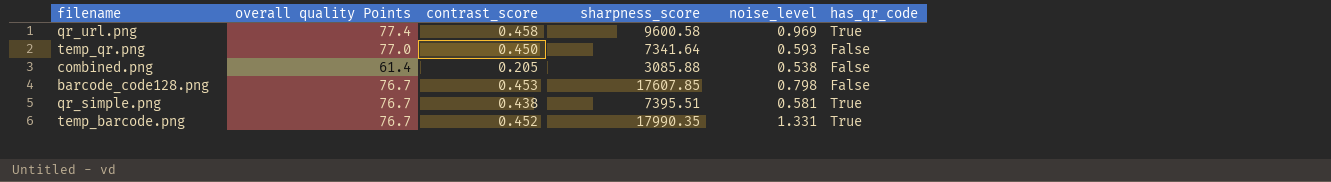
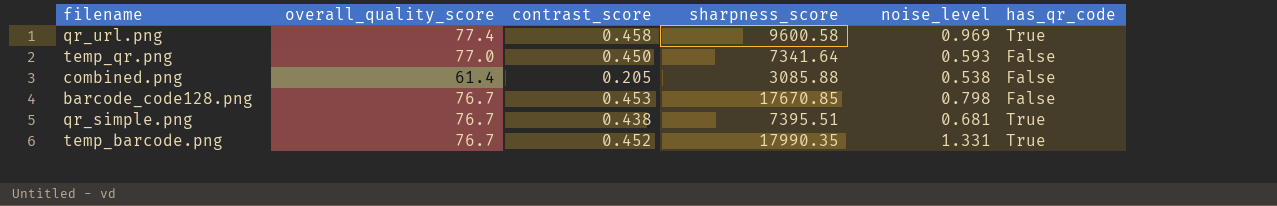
column name: overall quality Points -> overall_quality_score
barcode_code128.png | sharpness_score: 17607.85 -> 17670.85
qr_simple.png | noise_level: 0.581 -> 0.681

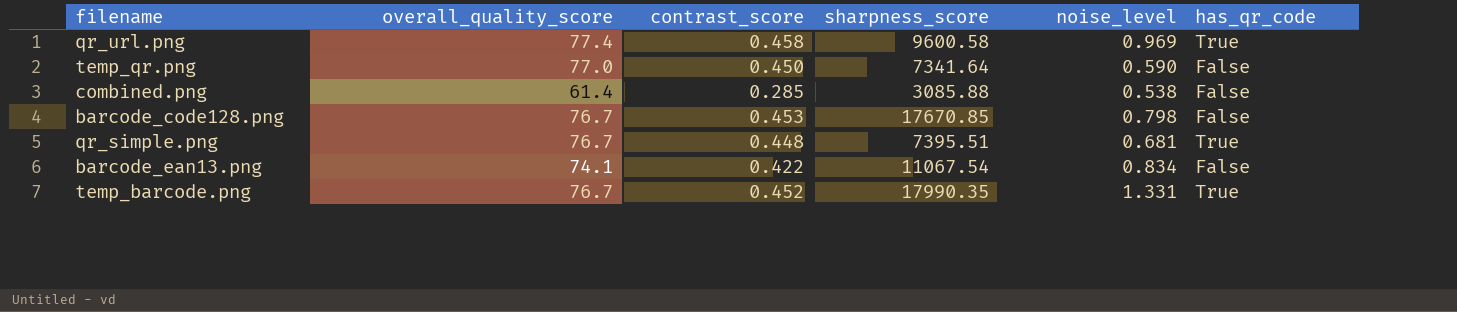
temp_qr.png | noise_level: 0.593 -> 0.590
combined.png | contrast_score: 0.205 -> 0.285
qr_simple.png | contrast_score: 0.438 -> 0.448
row barcode_ean13.png: none -> 74.1 | 0.422 | 11067.54 | 0.834 | False

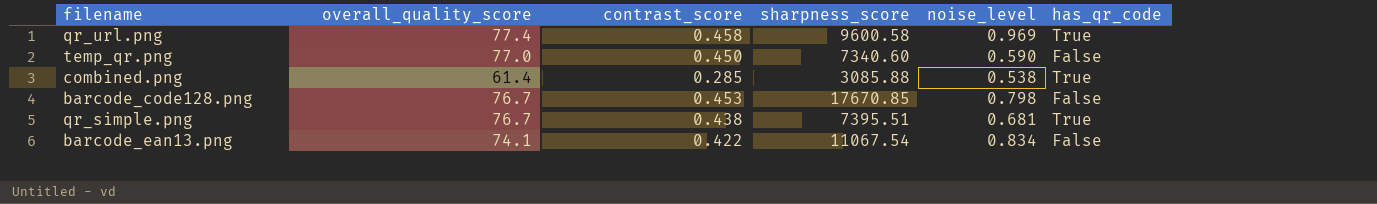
row temp_barcode.png: 76.7 | 0.452 | 17990.35 | 1.331 | True -> none
temp_qr.png | sharpness_score: 7341.64 -> 7340.60
combined.png | has_qr_code: False -> True
qr_simple.png | contrast_score: 0.448 -> 0.438

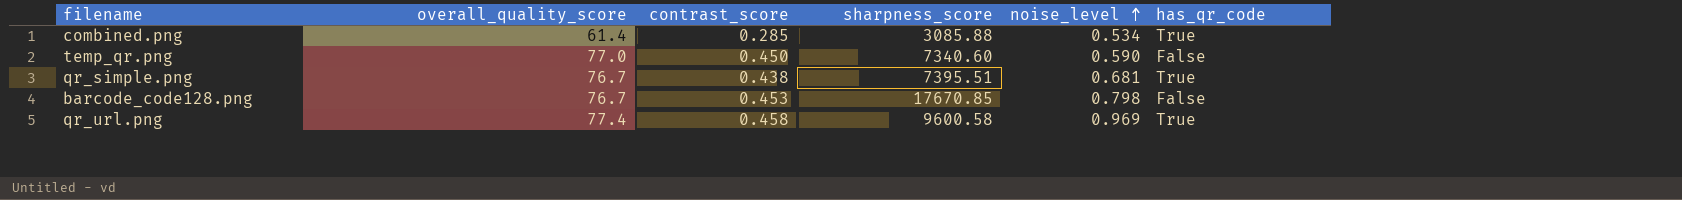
row order: none -> noise_level ascending
row barcode_ean13.png: 74.1 | 0.422 | 11067.54 | 0.834 | False -> none
combined.png | noise_level: 0.538 -> 0.534

